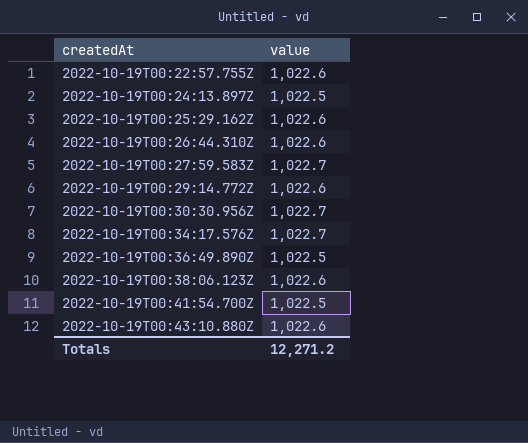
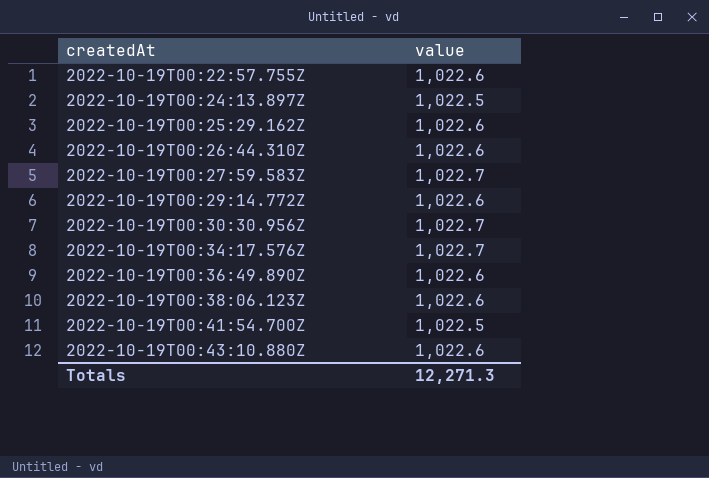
2022-10-19T00:36:49.890Z | value: 1,022.5 -> 1,022.6
Totals | value: 12,271.2 -> 12,271.3

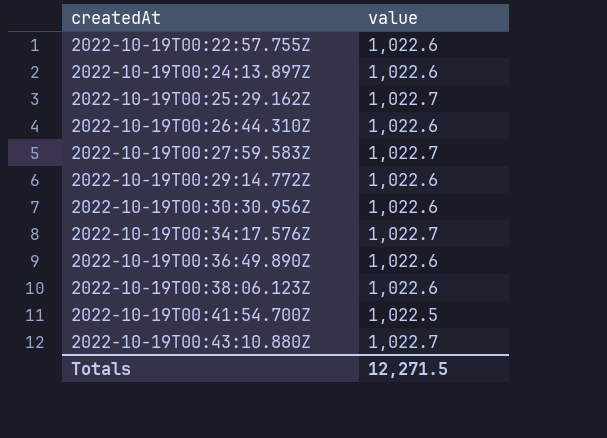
2022-10-19T00:24:13.897Z | value: 1,022.5 -> 1,022.6
2022-10-19T00:25:29.162Z | value: 1,022.6 -> 1,022.7
2022-10-19T00:30:30.956Z | value: 1,022.7 -> 1,022.6
2022-10-19T00:43:10.880Z | value: 1,022.6 -> 1,022.7
Totals | value: 12,271.3 -> 12,271.5

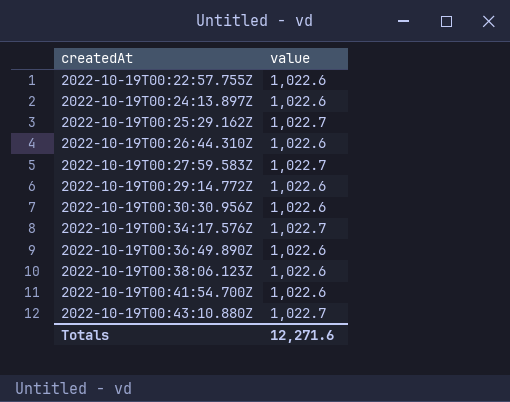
2022-10-19T00:41:54.700Z | value: 1,022.5 -> 1,022.6
Totals | value: 12,271.5 -> 12,271.6

